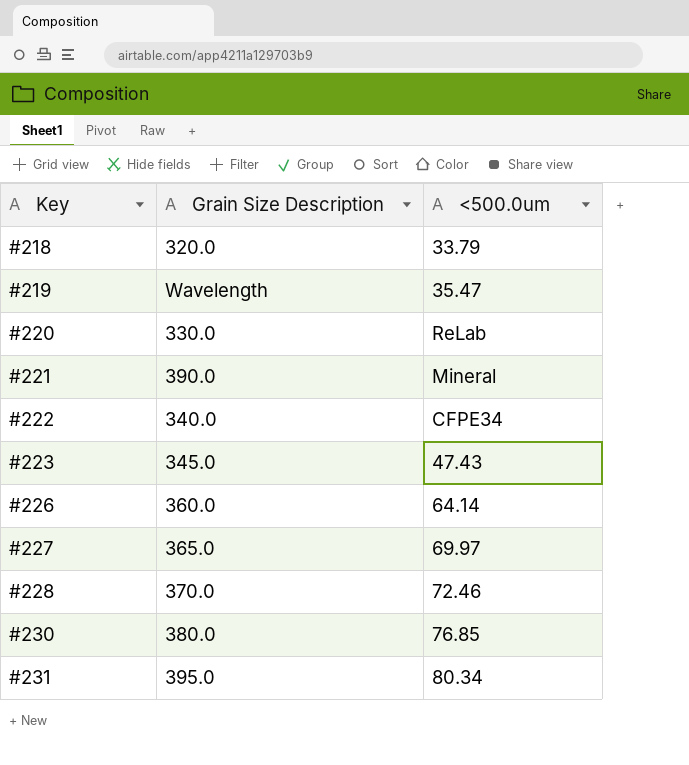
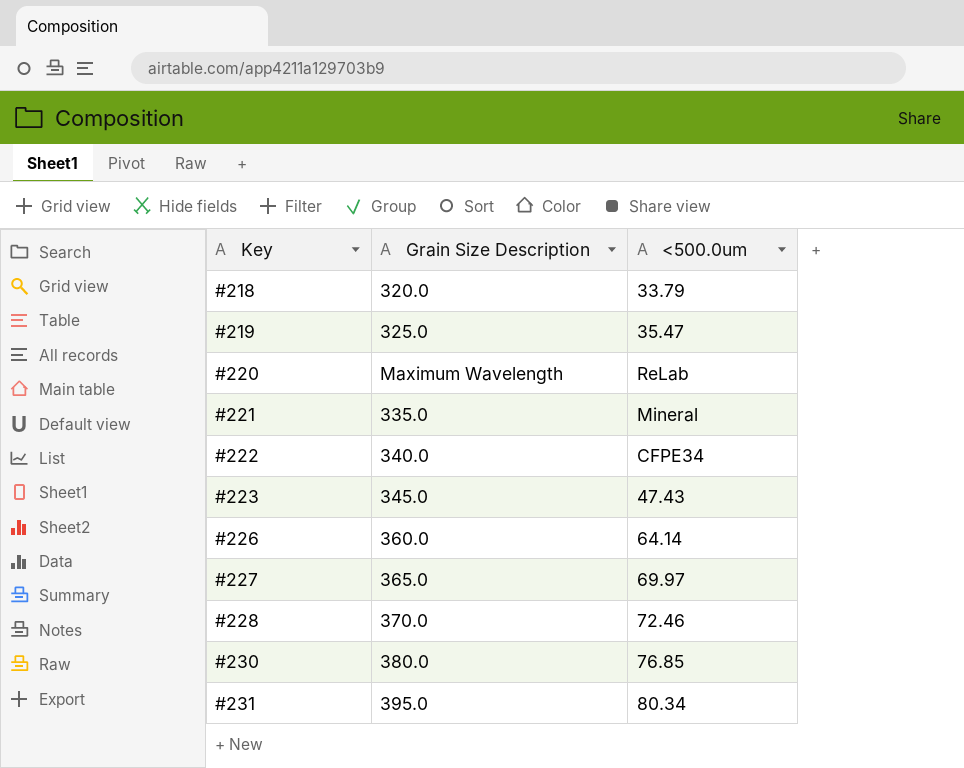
#219 | Grain Size Description: Wavelength -> 325.0
#220 | Grain Size Description: 330.0 -> Maximum Wavelength
#221 | Grain Size Description: 390.0 -> 335.0

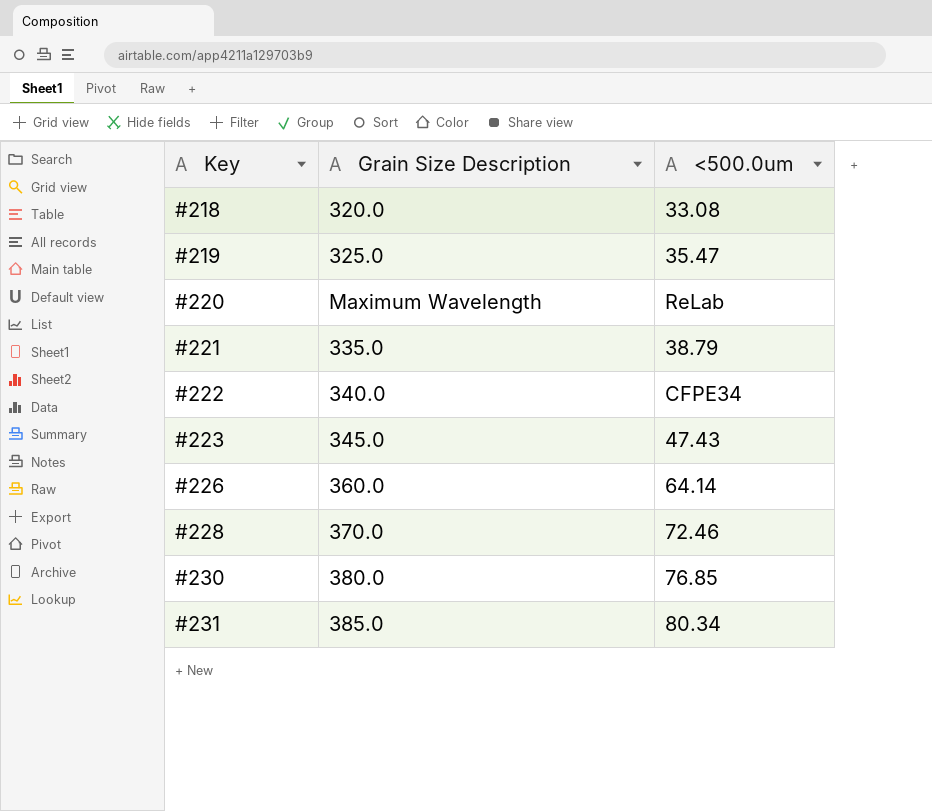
row #227: 365.0 | 69.97 -> none
#218 | <500.0um: 33.79 -> 33.08
#221 | <500.0um: Mineral -> 38.79
#231 | Grain Size Description: 395.0 -> 385.0

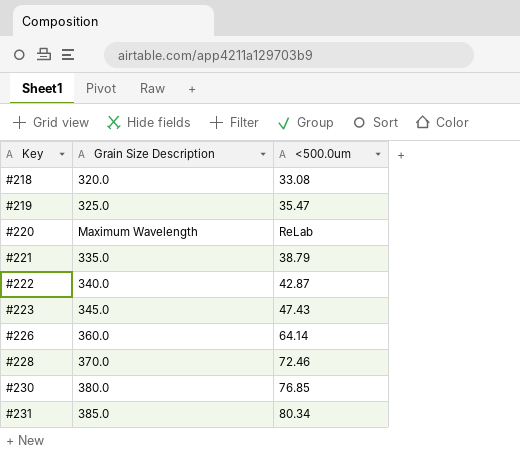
#222 | <500.0um: CFPE34 -> 42.87

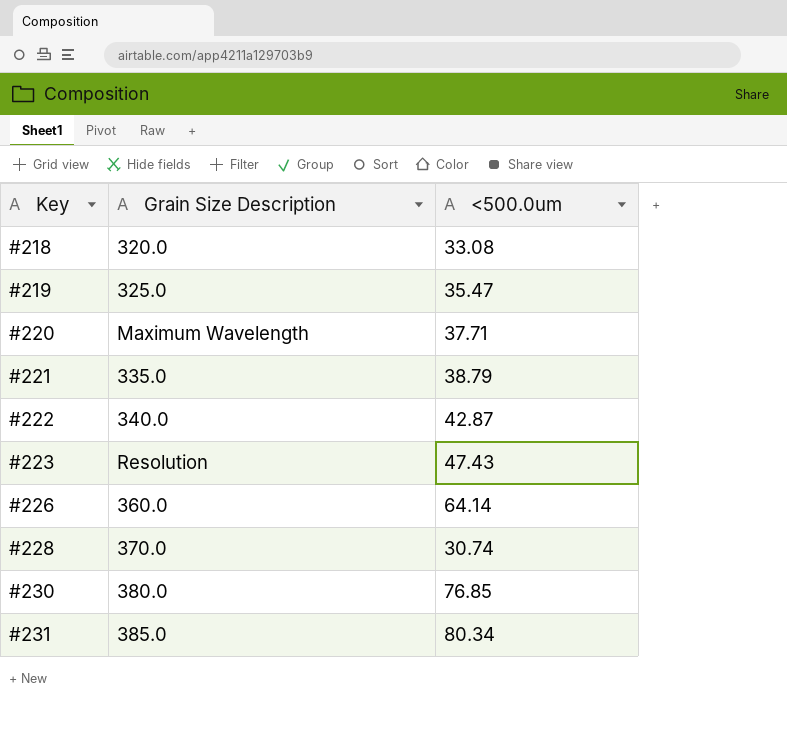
#220 | <500.0um: ReLab -> 37.71
#223 | Grain Size Description: 345.0 -> Resolution
#228 | <500.0um: 72.46 -> 30.74

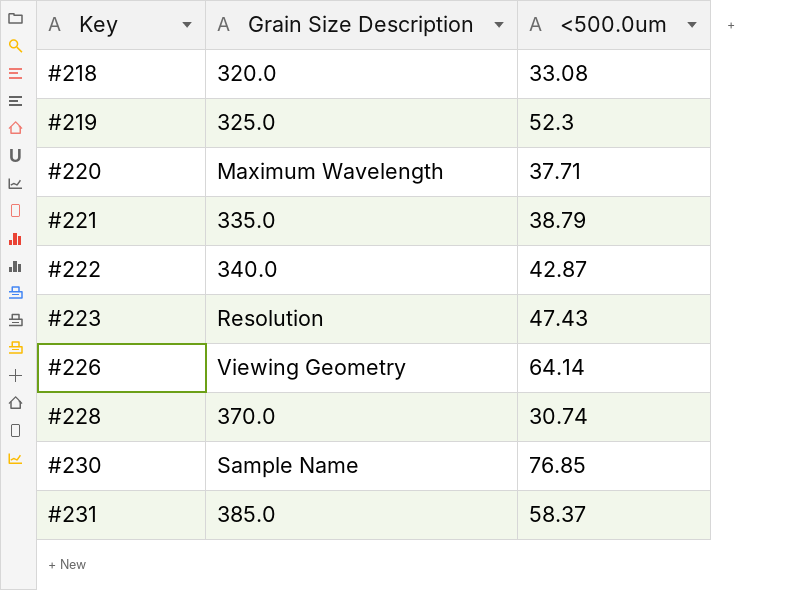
#219 | <500.0um: 35.47 -> 52.3
#226 | Grain Size Description: 360.0 -> Viewing Geometry
#230 | Grain Size Description: 380.0 -> Sample Name
#231 | <500.0um: 80.34 -> 58.37

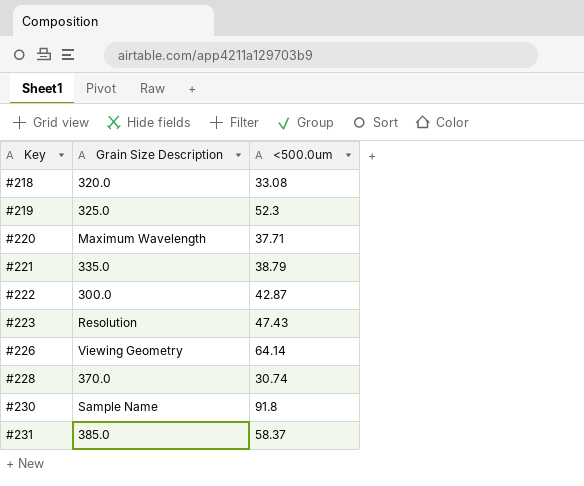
#222 | Grain Size Description: 340.0 -> 300.0
#230 | <500.0um: 76.85 -> 91.8

